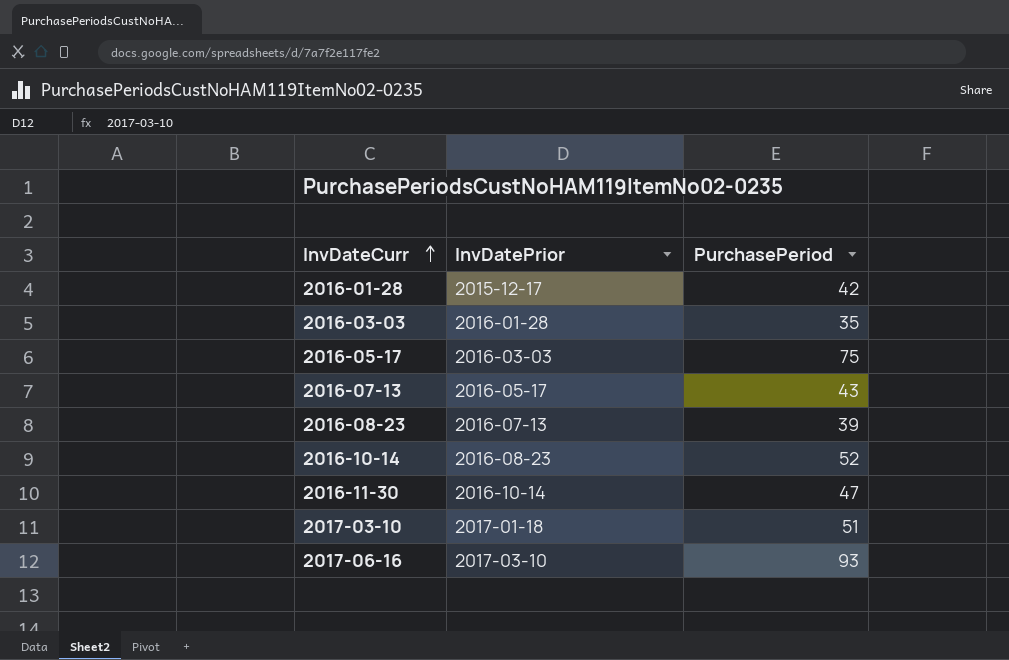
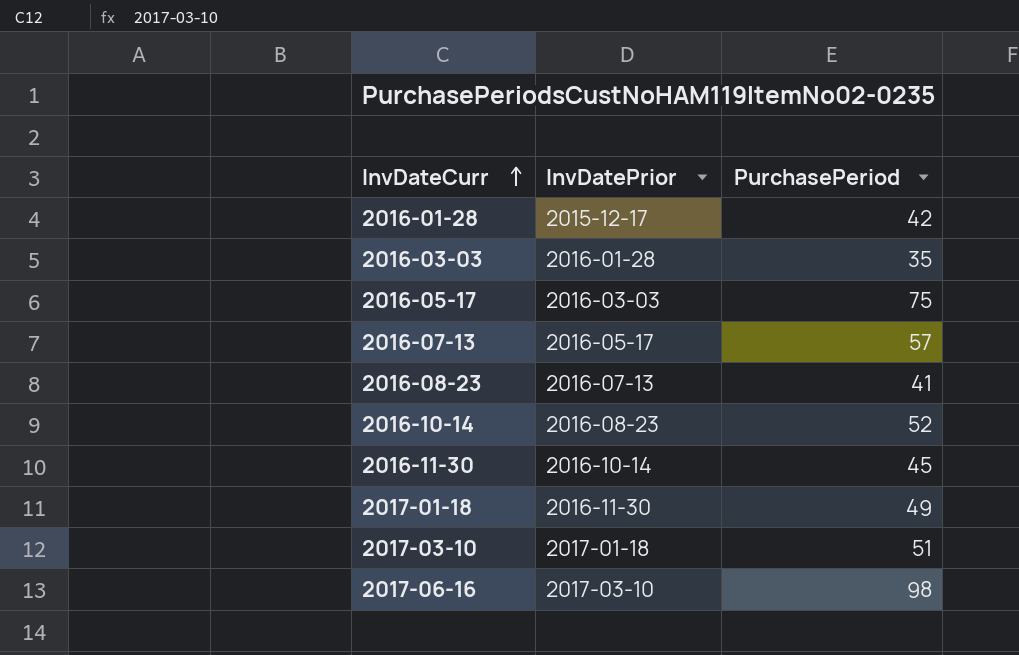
2016-07-13 | PurchasePeriod: 43 -> 57
2016-08-23 | PurchasePeriod: 39 -> 41
2016-11-30 | PurchasePeriod: 47 -> 45
row 2017-01-18: none -> 2016-11-30 | 49
2017-06-16 | PurchasePeriod: 93 -> 98

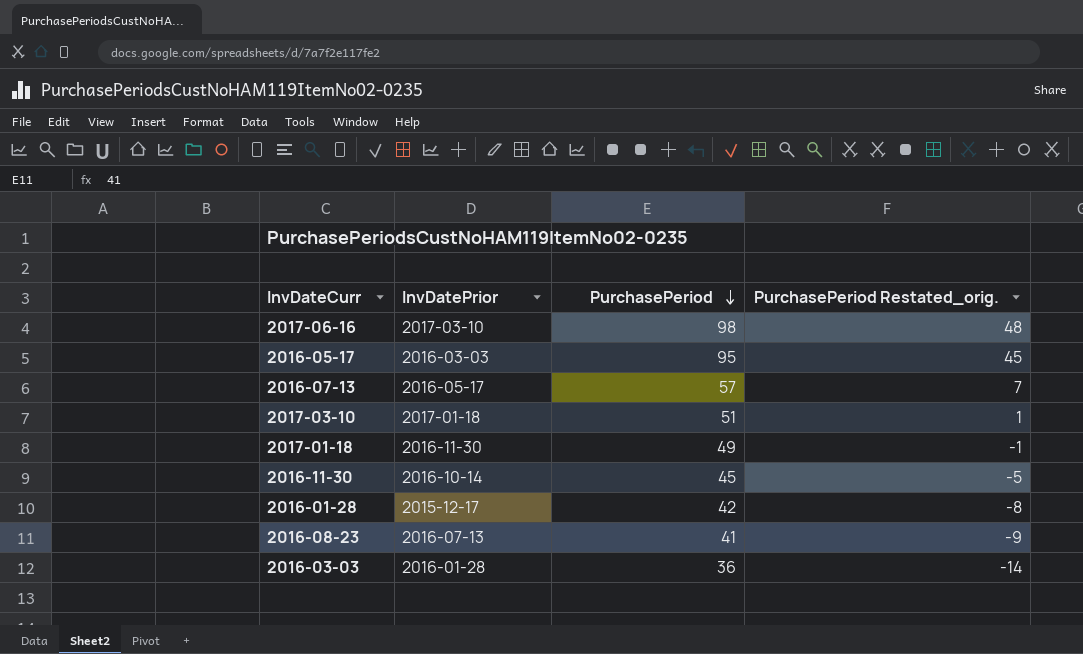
row order: InvDateCurr ascending -> PurchasePeriod descending
column PurchasePeriod Restated_orig. | formula: none -> [PurchasePeriod] - 50
row 2016-10-14: 2016-08-23 | 52 -> none
2016-05-17 | PurchasePeriod: 75 -> 95
2016-03-03 | PurchasePeriod: 35 -> 36

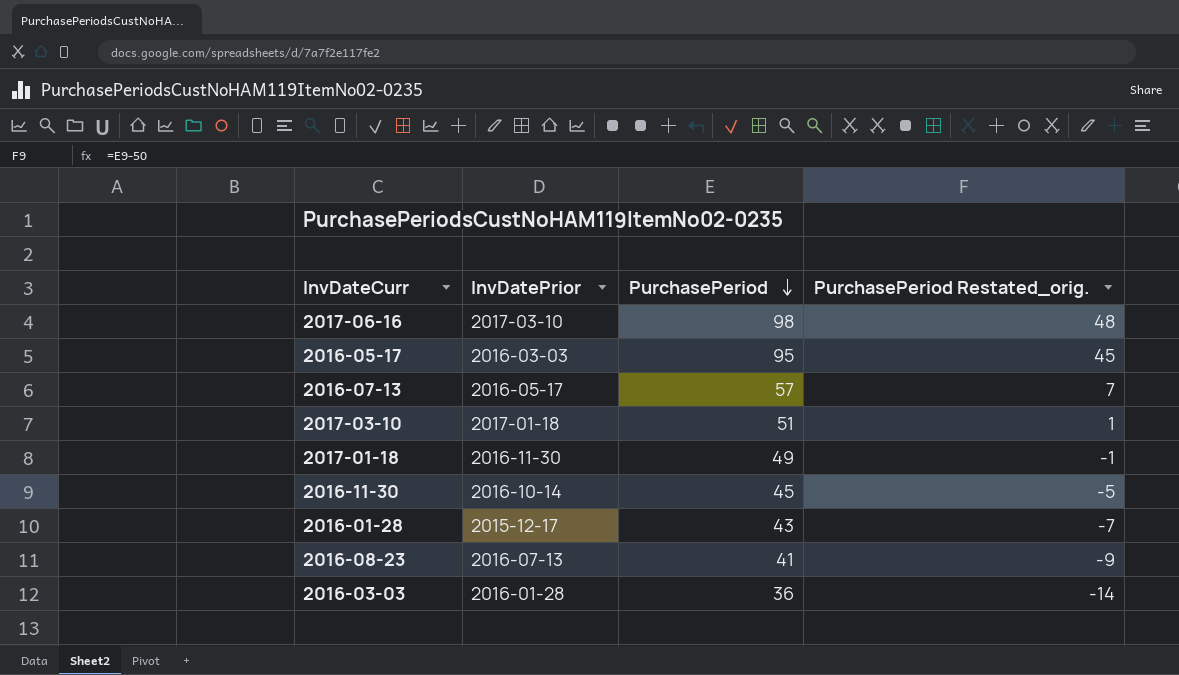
2016-01-28 | PurchasePeriod: 42 -> 43
2016-01-28 | PurchasePeriod Restated_orig.: -8 -> -7

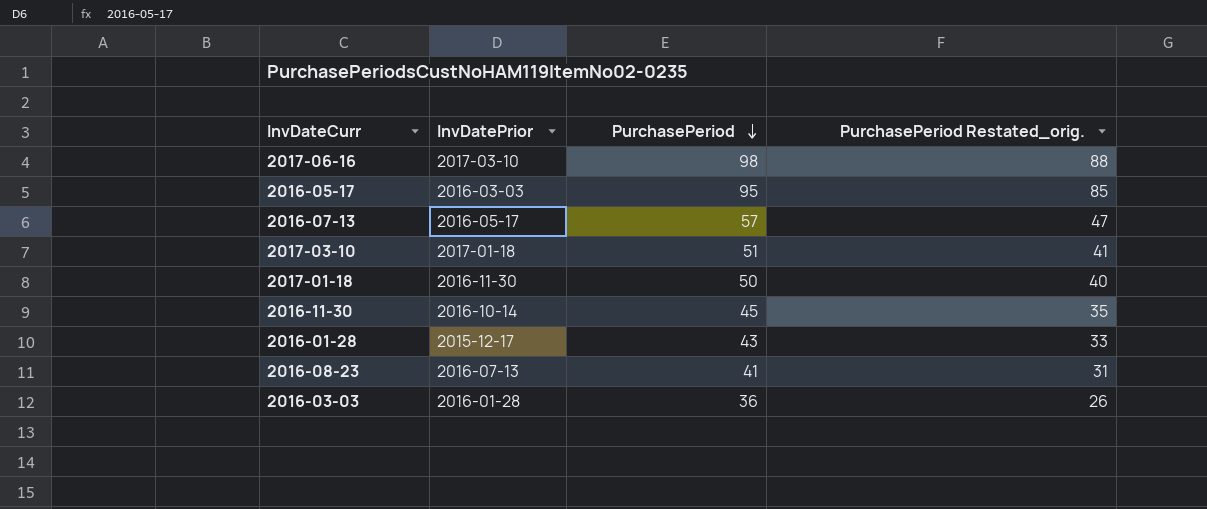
column PurchasePeriod Restated_orig. | formula: [PurchasePeriod] - 50 -> [PurchasePeriod] - 10
2017-01-18 | PurchasePeriod: 49 -> 50

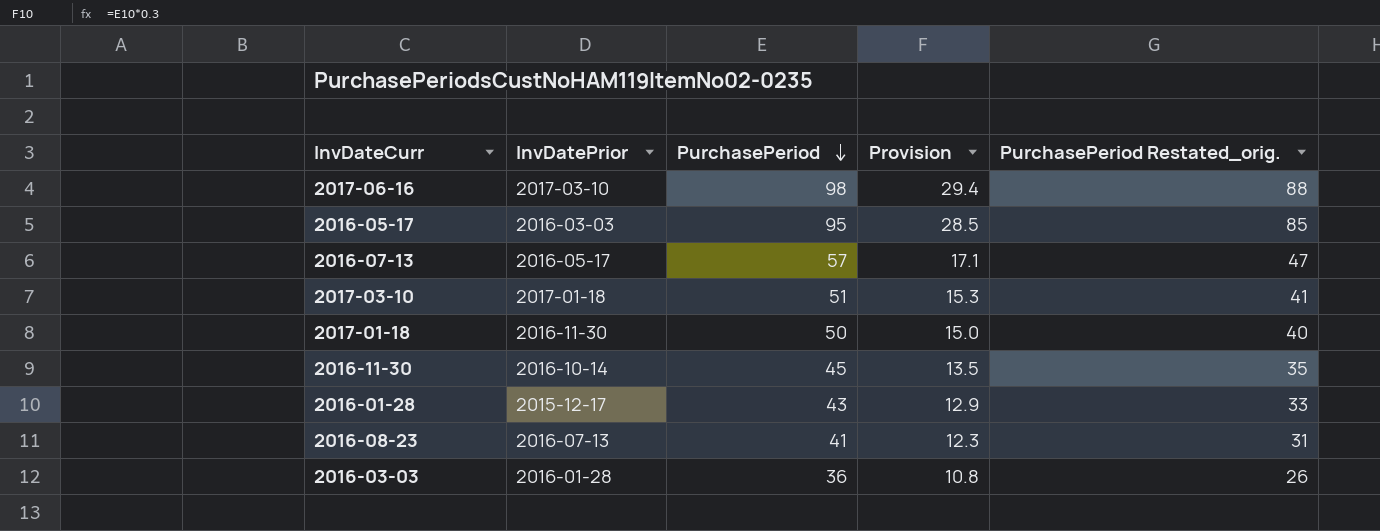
column Provision | formula: none -> [PurchasePeriod] * 0.3

